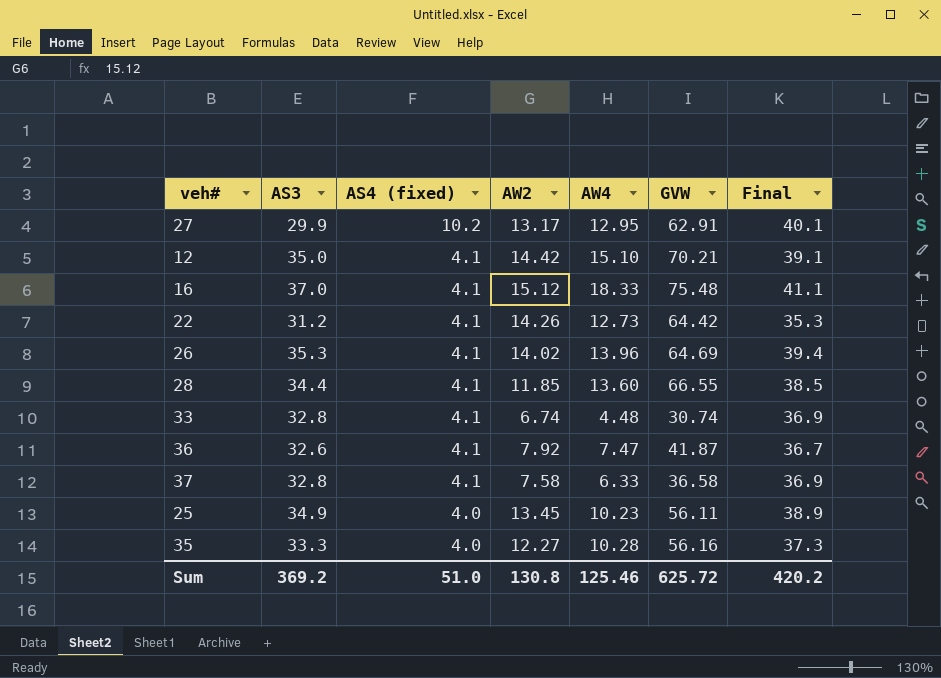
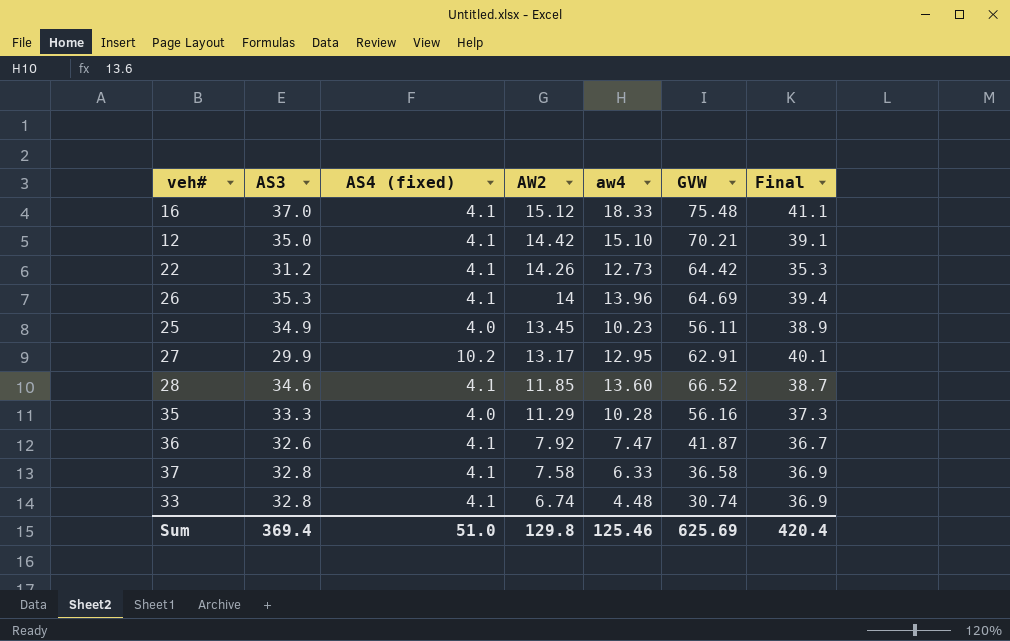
row order: AS4 (fixed) descending -> AW2 descending
column name: AW4 -> aw4
26 | AW2: 14.02 -> 14
28 | AS3: 34.4 -> 34.6
28 | GVW: 66.55 -> 66.52
28 | Final: 38.5 -> 38.7
35 | AW2: 12.27 -> 11.29
Sum | AS3: 369.2 -> 369.4
Sum | AW2: 130.8 -> 129.8
Sum | GVW: 625.72 -> 625.69
Sum | Final: 420.2 -> 420.4

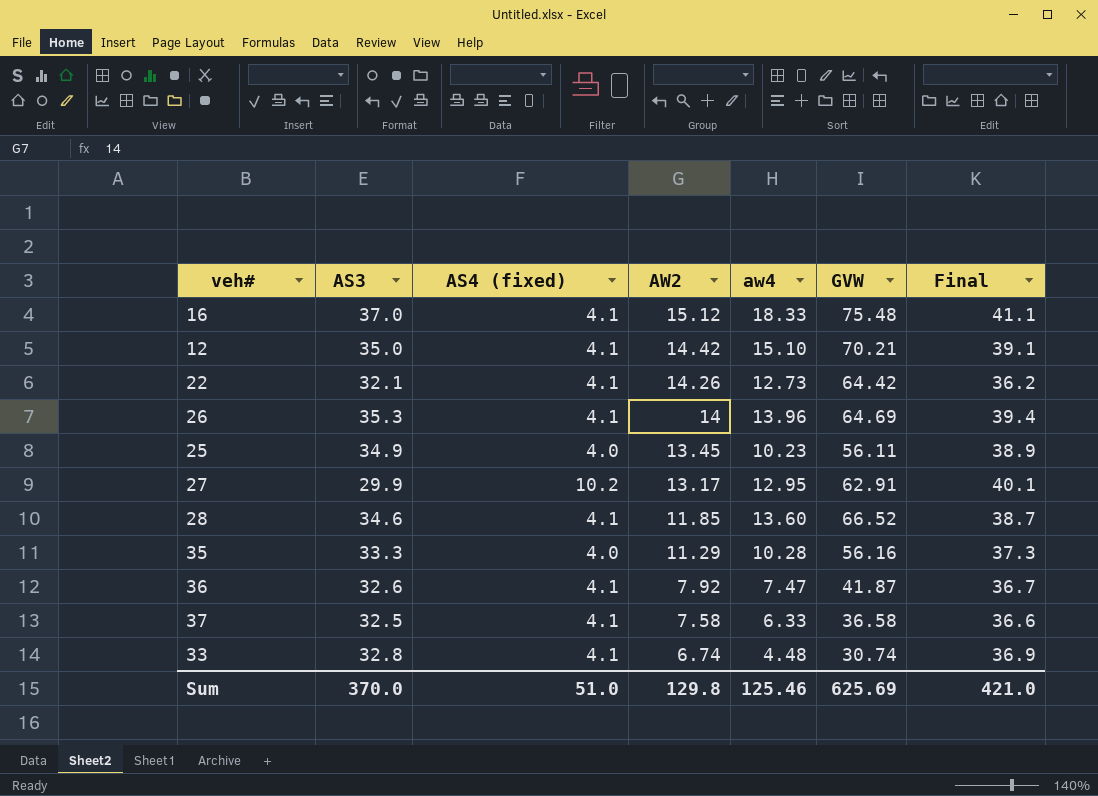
22 | AS3: 31.2 -> 32.1
22 | Final: 35.3 -> 36.2
37 | AS3: 32.8 -> 32.5
37 | Final: 36.9 -> 36.6
Sum | AS3: 369.4 -> 370.0
Sum | Final: 420.4 -> 421.0

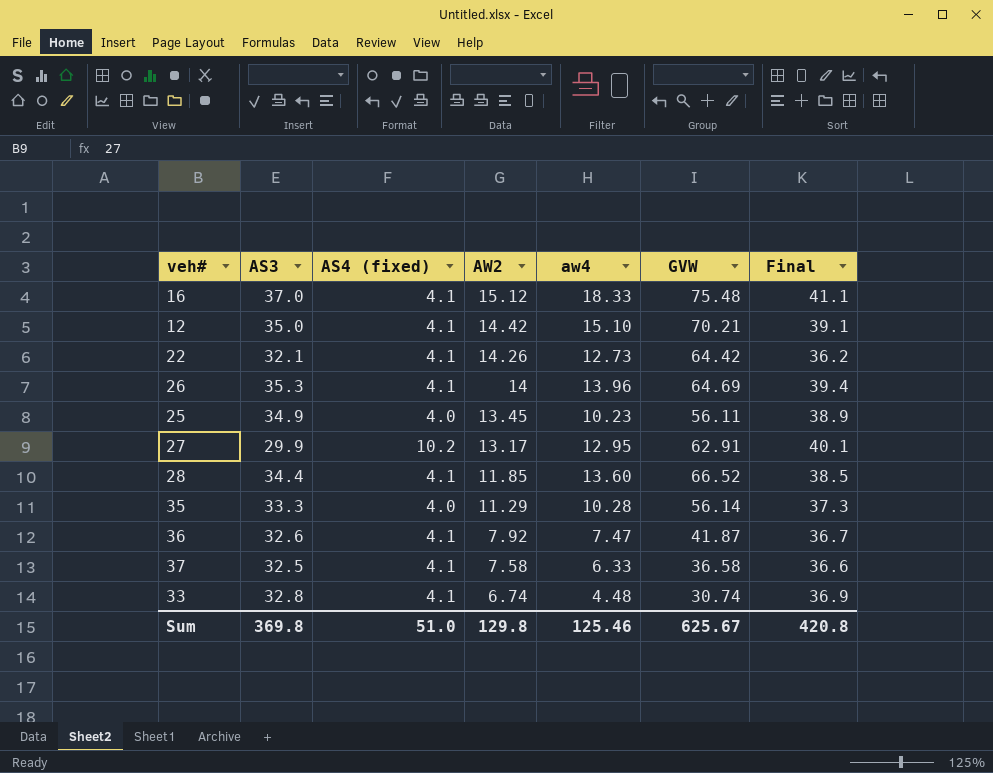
28 | AS3: 34.6 -> 34.4
28 | Final: 38.7 -> 38.5
35 | GVW: 56.16 -> 56.14
Sum | AS3: 370.0 -> 369.8
Sum | GVW: 625.69 -> 625.67
Sum | Final: 421.0 -> 420.8

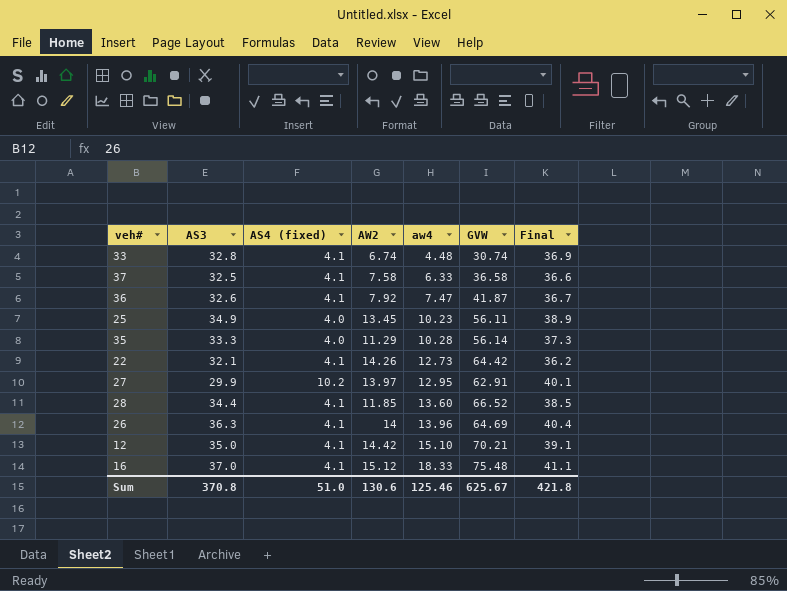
row order: AW2 descending -> aw4 ascending
27 | AW2: 13.17 -> 13.97
26 | AS3: 35.3 -> 36.3
26 | Final: 39.4 -> 40.4
Sum | AS3: 369.8 -> 370.8
Sum | AW2: 129.8 -> 130.6
Sum | Final: 420.8 -> 421.8

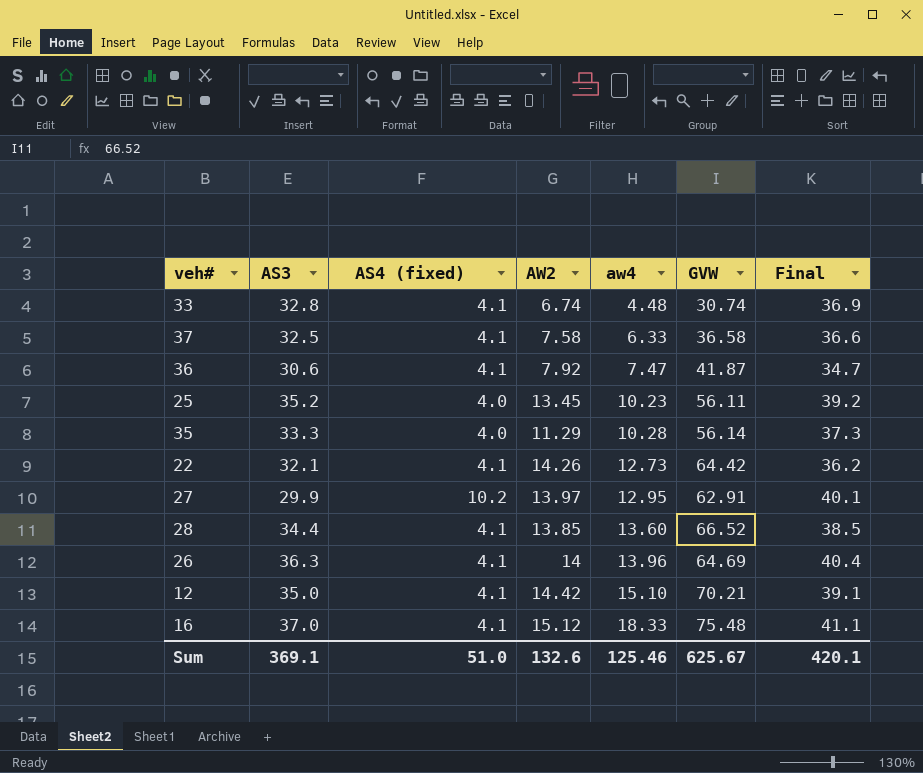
36 | AS3: 32.6 -> 30.6
36 | Final: 36.7 -> 34.7
25 | AS3: 34.9 -> 35.2
25 | Final: 38.9 -> 39.2
28 | AW2: 11.85 -> 13.85
Sum | AS3: 370.8 -> 369.1
Sum | AW2: 130.6 -> 132.6
Sum | Final: 421.8 -> 420.1

